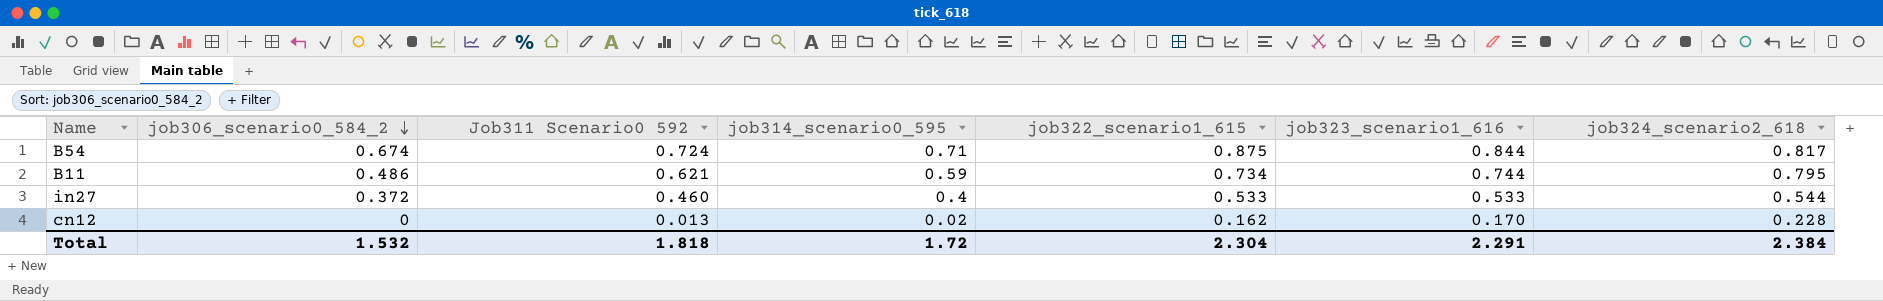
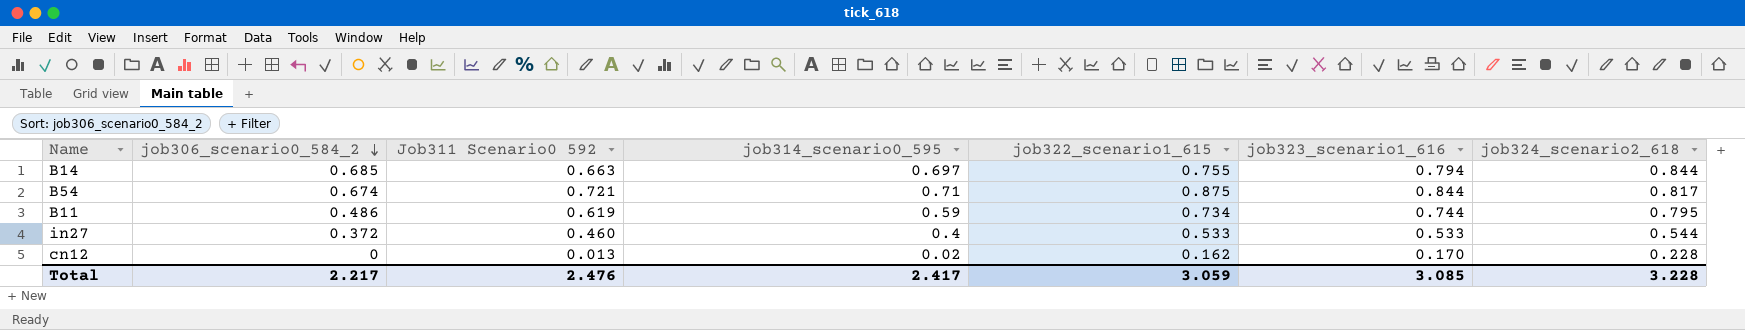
row B14: none -> 0.685 | 0.663 | 0.697 | 0.755 | 0.794 | 0.844
B54 | Job311 Scenario0 592: 0.724 -> 0.721
B11 | Job311 Scenario0 592: 0.621 -> 0.619
Total | job306_scenario0_584_2: 1.532 -> 2.217
Total | Job311 Scenario0 592: 1.818 -> 2.476
Total | job314_scenario0_595: 1.72 -> 2.417
Total | job322_scenario1_615: 2.304 -> 3.059
Total | job323_scenario1_616: 2.291 -> 3.085
Total | job324_scenario2_618: 2.384 -> 3.228

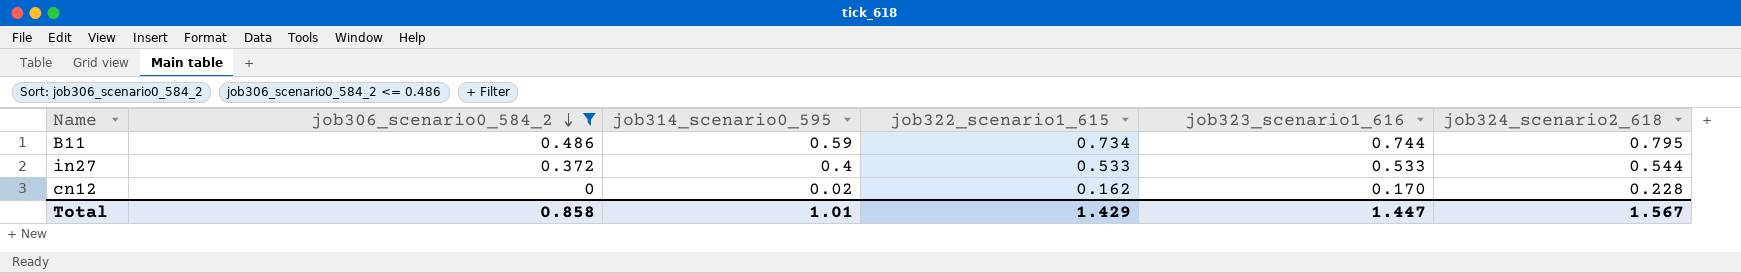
filter: none -> job306_scenario0_584_2 <= 0.486
column Job311 Scenario0 592 | position: 3 -> none
Total | job306_scenario0_584_2: 2.217 -> 0.858
Total | job314_scenario0_595: 2.417 -> 1.01
Total | job322_scenario1_615: 3.059 -> 1.429
Total | job323_scenario1_616: 3.085 -> 1.447
Total | job324_scenario2_618: 3.228 -> 1.567

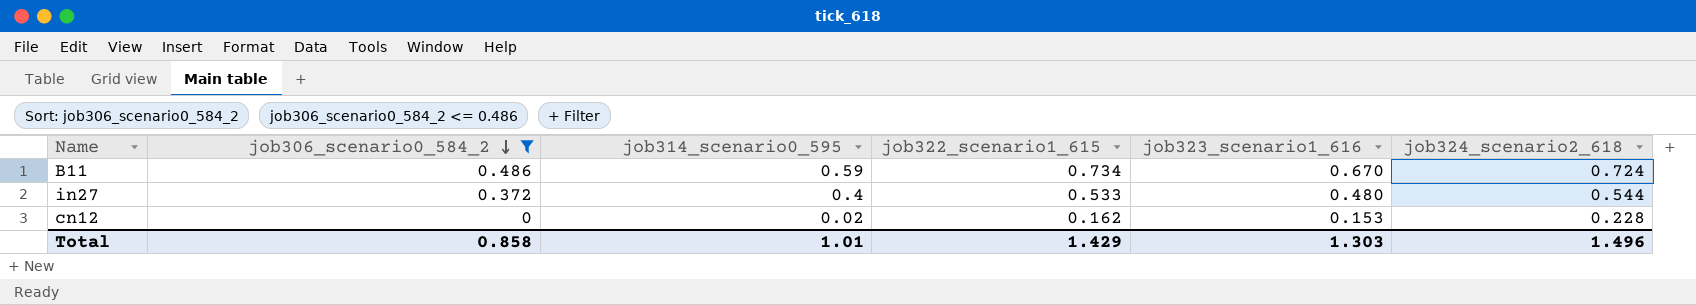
B11 | job323_scenario1_616: 0.744 -> 0.670
B11 | job324_scenario2_618: 0.795 -> 0.724
in27 | job323_scenario1_616: 0.533 -> 0.480
cn12 | job323_scenario1_616: 0.170 -> 0.153
Total | job323_scenario1_616: 1.447 -> 1.303
Total | job324_scenario2_618: 1.567 -> 1.496

